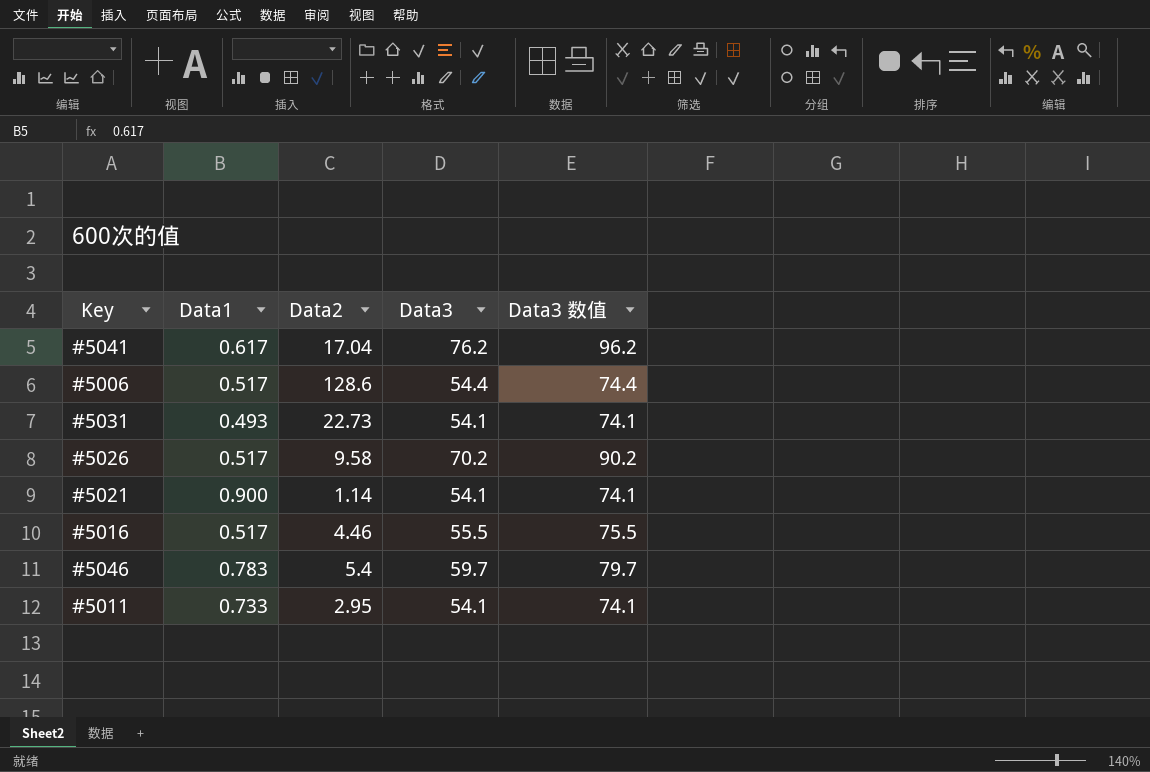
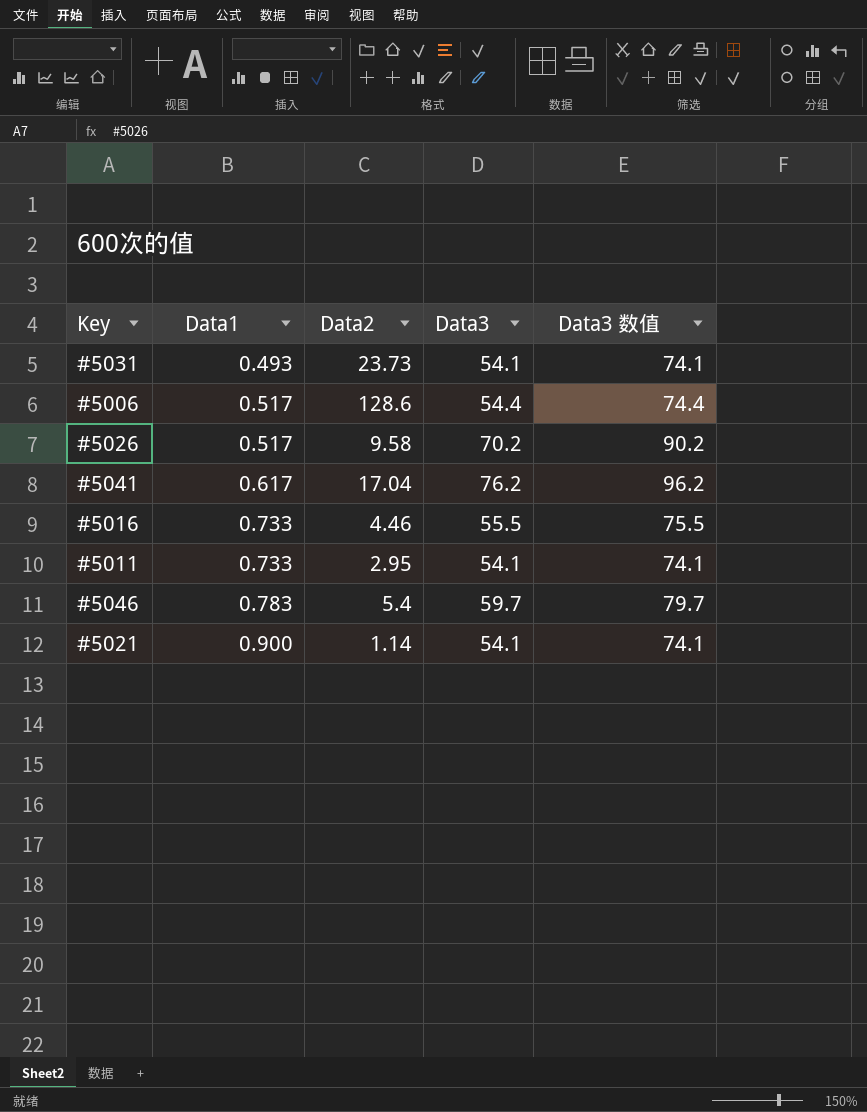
row order: none -> Data1 ascending
#5031 | Data2: 22.73 -> 23.73
#5016 | Data1: 0.517 -> 0.733

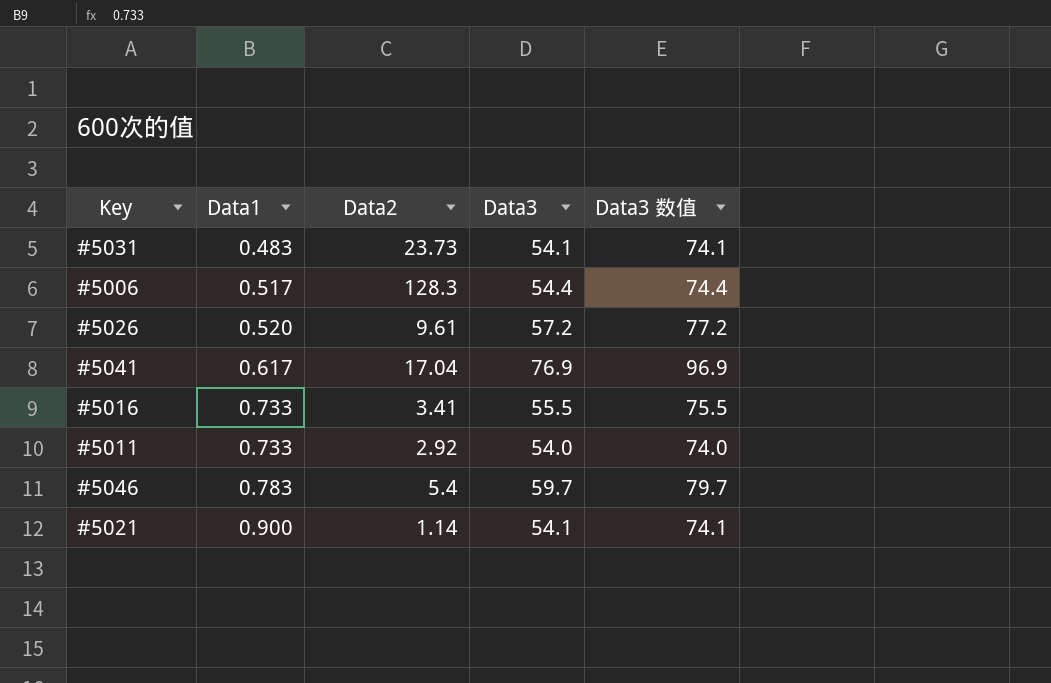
#5031 | Data1: 0.493 -> 0.483
#5006 | Data2: 128.6 -> 128.3
#5026 | Data1: 0.517 -> 0.520
#5026 | Data2: 9.58 -> 9.61
#5026 | Data3: 70.2 -> 57.2
#5026 | Data3 数值: 90.2 -> 77.2
#5041 | Data3: 76.2 -> 76.9
#5041 | Data3 数值: 96.2 -> 96.9
#5016 | Data2: 4.46 -> 3.41
#5011 | Data2: 2.95 -> 2.92
#5011 | Data3: 54.1 -> 54.0
#5011 | Data3 数值: 74.1 -> 74.0

